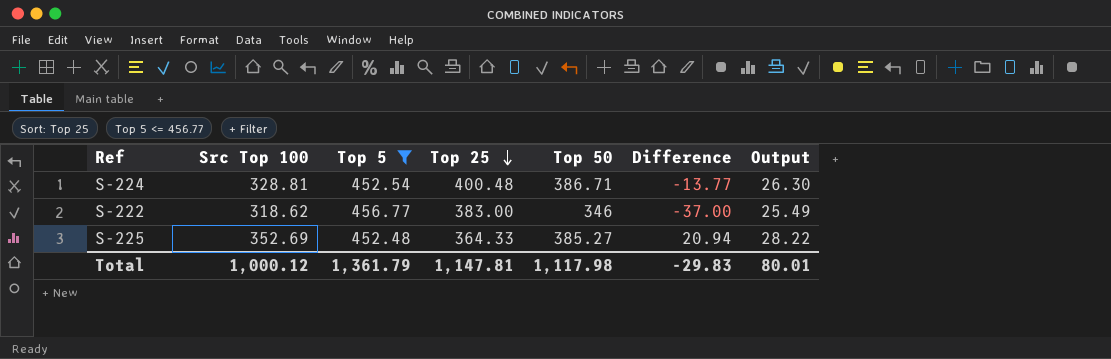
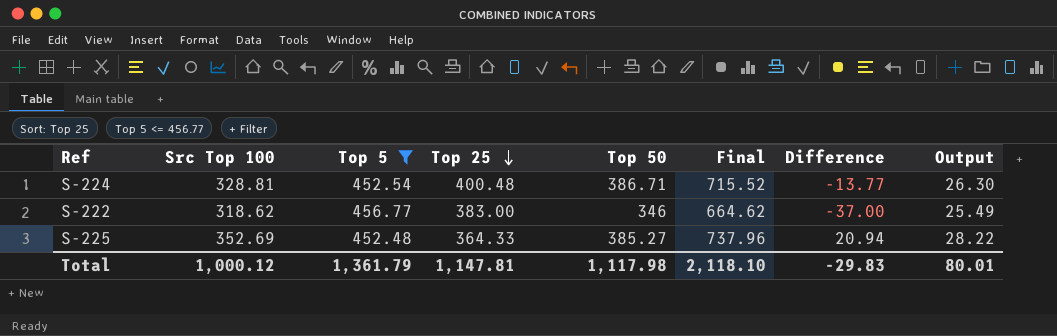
column Final | formula: none -> [Src Top 100] + [Top 50]

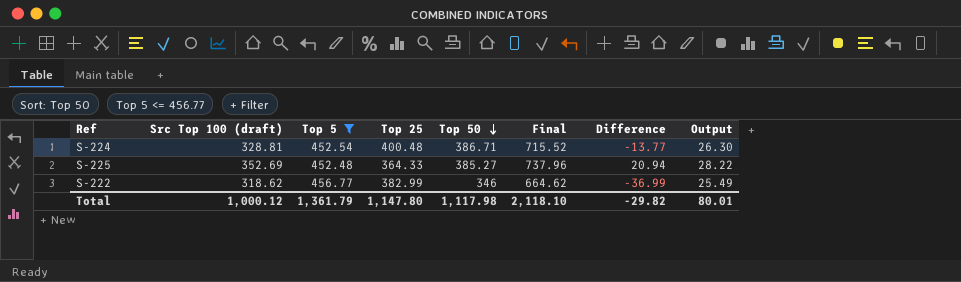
row order: Top 25 descending -> Top 50 descending
column name: Src Top 100 -> Src Top 100 (draft)
S-222 | Top 25: 383.00 -> 382.99
S-222 | Difference: -37.00 -> -36.99
Total | Top 25: 1,147.81 -> 1,147.80
Total | Difference: -29.83 -> -29.82

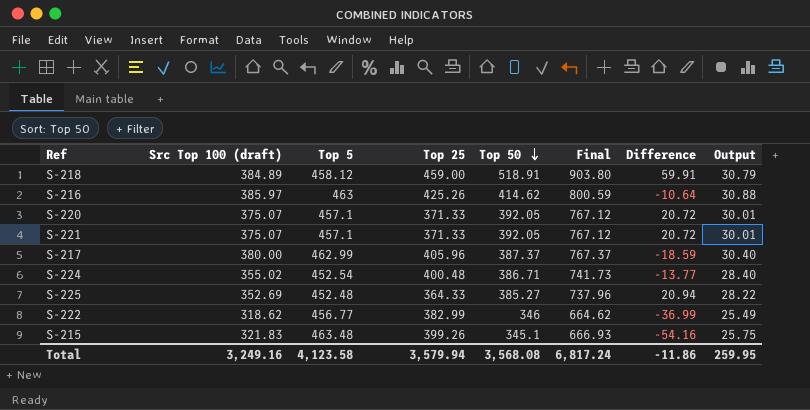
filter: Top 5 <= 456.77 -> none
S-224 | Src Top 100 (draft): 328.81 -> 355.02
S-224 | Final: 715.52 -> 741.73
S-224 | Output: 26.30 -> 28.40
Total | Src Top 100 (draft): 1,000.12 -> 3,249.16
Total | Top 5: 1,361.79 -> 4,123.58
Total | Top 25: 1,147.80 -> 3,579.94
Total | Top 50: 1,117.98 -> 3,568.08
Total | Final: 2,118.10 -> 6,817.24
Total | Difference: -29.82 -> -11.86
Total | Output: 80.01 -> 259.95

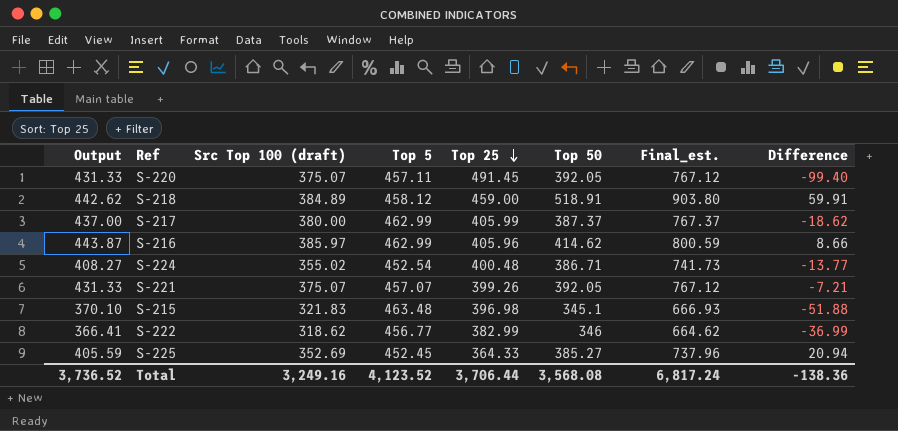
row order: Top 50 descending -> Top 25 descending
column Output | formula: [Src Top 100 (draft)] * 0.08 -> [Src Top 100 (draft)] * 1.15
column Output | position: 8 -> 1
column name: Final -> Final_est.
S-220 | Top 5: 457.1 -> 457.11
S-220 | Top 25: 371.33 -> 491.45
S-220 | Difference: 20.72 -> -99.40
S-217 | Top 25: 405.96 -> 405.99
S-217 | Difference: -18.59 -> -18.62
S-216 | Top 5: 463 -> 462.99
S-216 | Top 25: 425.26 -> 405.96
S-216 | Difference: -10.64 -> 8.66
S-221 | Top 5: 457.1 -> 457.07
S-221 | Top 25: 371.33 -> 399.26
S-221 | Difference: 20.72 -> -7.21
S-215 | Top 25: 399.26 -> 396.98
S-215 | Difference: -54.16 -> -51.88
S-225 | Top 5: 452.48 -> 452.45
Total | Output: 259.95 -> 3,736.52
Total | Top 5: 4,123.58 -> 4,123.52
Total | Top 25: 3,579.94 -> 3,706.44
Total | Difference: -11.86 -> -138.36

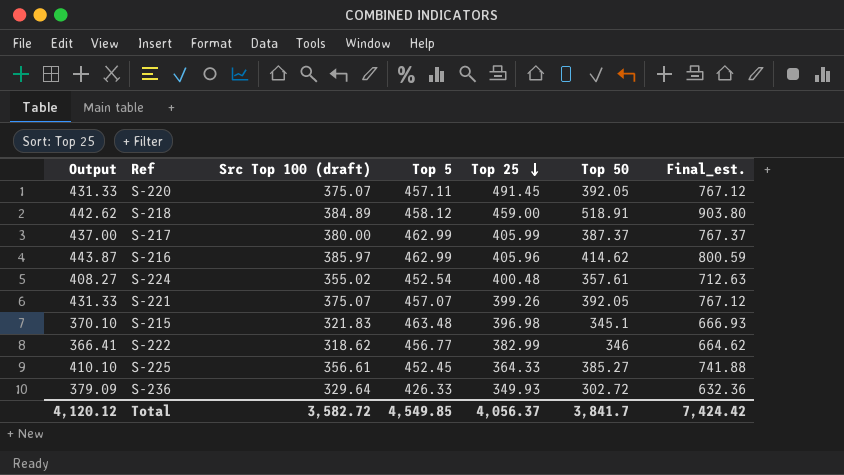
column Difference | formula: [Top 50] - [Top 25] -> none
S-224 | Top 50: 386.71 -> 357.61
S-224 | Final_est.: 741.73 -> 712.63
S-225 | Output: 405.59 -> 410.10
S-225 | Src Top 100 (draft): 352.69 -> 356.61
S-225 | Final_est.: 737.96 -> 741.88
row S-236: none -> 379.09 | 329.64 | 426.33 | 349.93 | 302.72 | 632.36
Total | Output: 3,736.52 -> 4,120.12
Total | Src Top 100 (draft): 3,249.16 -> 3,582.72
Total | Top 5: 4,123.52 -> 4,549.85
Total | Top 25: 3,706.44 -> 4,056.37
Total | Top 50: 3,568.08 -> 3,841.7
Total | Final_est.: 6,817.24 -> 7,424.42

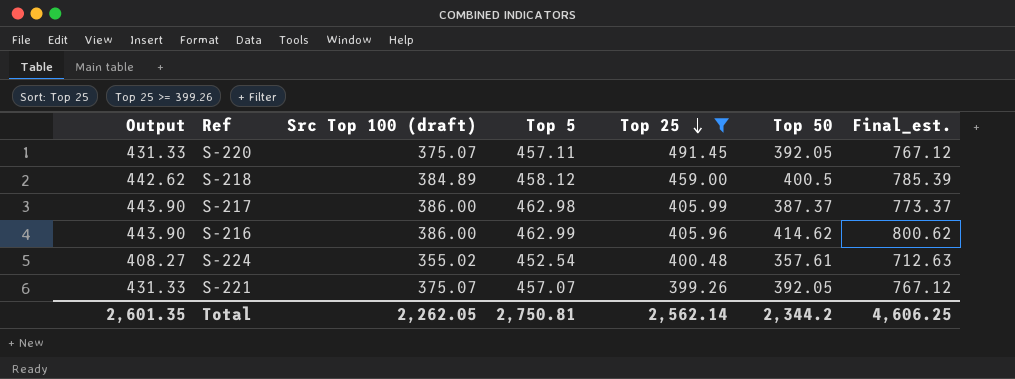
filter: none -> Top 25 >= 399.26
S-218 | Top 50: 518.91 -> 400.5
S-218 | Final_est.: 903.80 -> 785.39
S-217 | Output: 437.00 -> 443.90
S-217 | Src Top 100 (draft): 380.00 -> 386.00
S-217 | Top 5: 462.99 -> 462.98
S-217 | Final_est.: 767.37 -> 773.37
S-216 | Output: 443.87 -> 443.90
S-216 | Src Top 100 (draft): 385.97 -> 386.00
S-216 | Final_est.: 800.59 -> 800.62
Total | Output: 4,120.12 -> 2,601.35
Total | Src Top 100 (draft): 3,582.72 -> 2,262.05
Total | Top 5: 4,549.85 -> 2,750.81
Total | Top 25: 4,056.37 -> 2,562.14
Total | Top 50: 3,841.7 -> 2,344.2
Total | Final_est.: 7,424.42 -> 4,606.25

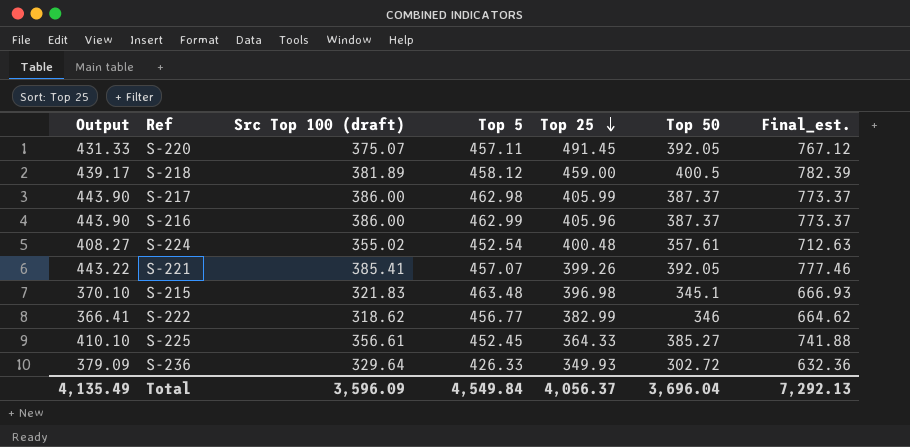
filter: Top 25 >= 399.26 -> none
S-218 | Output: 442.62 -> 439.17
S-218 | Src Top 100 (draft): 384.89 -> 381.89
S-218 | Final_est.: 785.39 -> 782.39
S-216 | Top 50: 414.62 -> 387.37
S-216 | Final_est.: 800.62 -> 773.37
S-221 | Output: 431.33 -> 443.22
S-221 | Src Top 100 (draft): 375.07 -> 385.41
S-221 | Final_est.: 767.12 -> 777.46
Total | Output: 2,601.35 -> 4,135.49
Total | Src Top 100 (draft): 2,262.05 -> 3,596.09
Total | Top 5: 2,750.81 -> 4,549.84
Total | Top 25: 2,562.14 -> 4,056.37
Total | Top 50: 2,344.2 -> 3,696.04
Total | Final_est.: 4,606.25 -> 7,292.13

